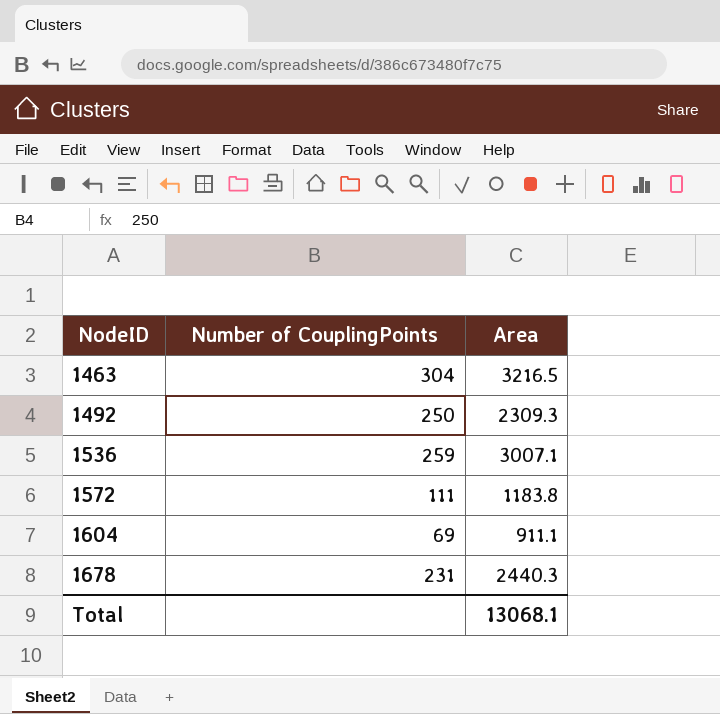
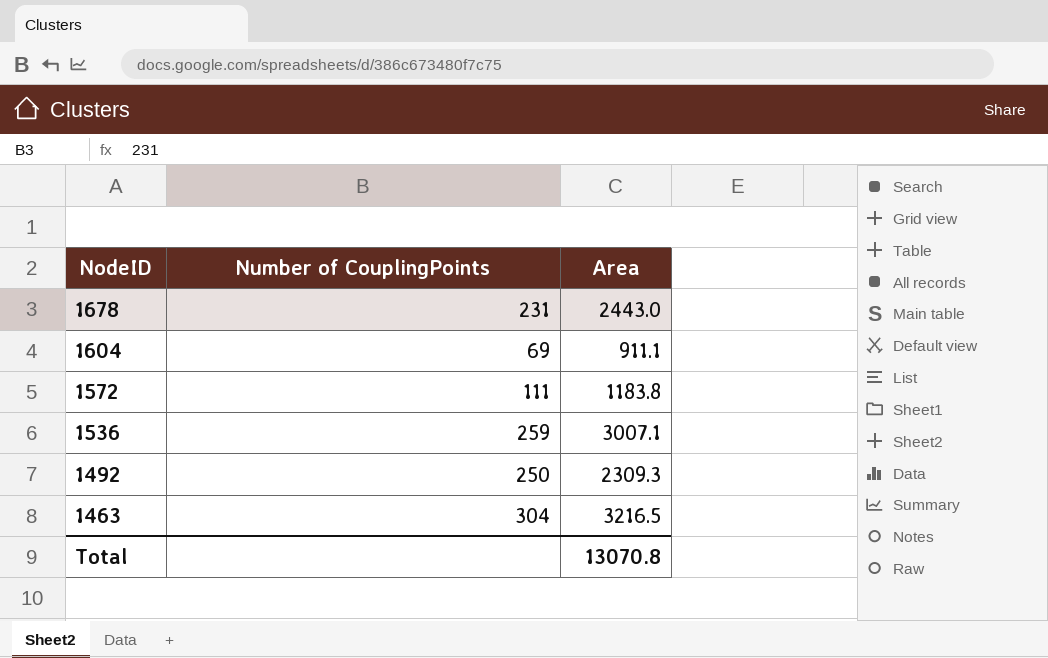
row order: NodeID ascending -> NodeID descending
1678 | Area: 2440.3 -> 2443.0
Total | Area: 13068.1 -> 13070.8

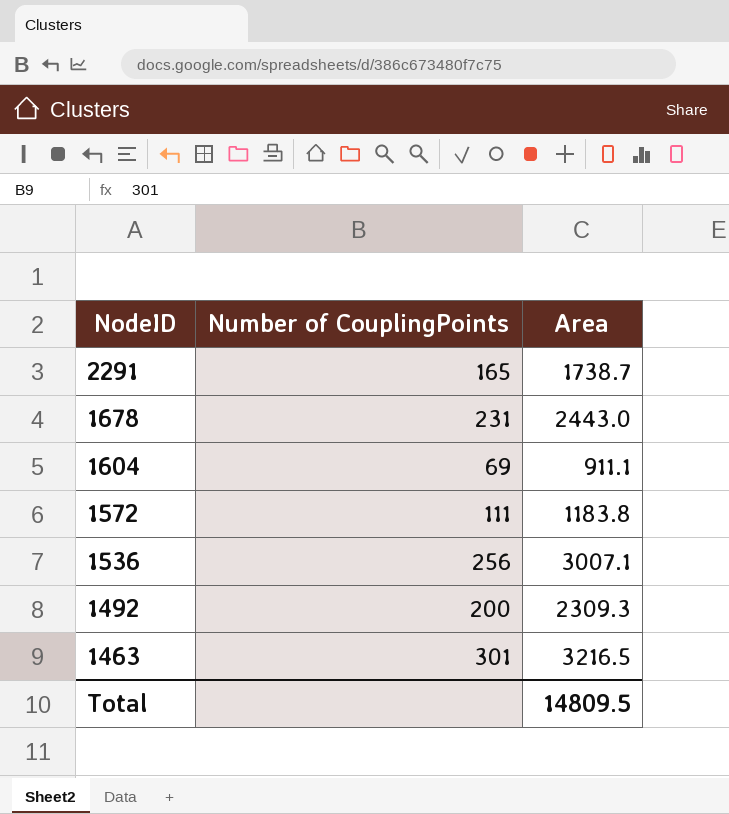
row 2291: none -> 165 | 1738.7
1536 | Number of CouplingPoints: 259 -> 256
1492 | Number of CouplingPoints: 250 -> 200
1463 | Number of CouplingPoints: 304 -> 301
Total | Area: 13070.8 -> 14809.5

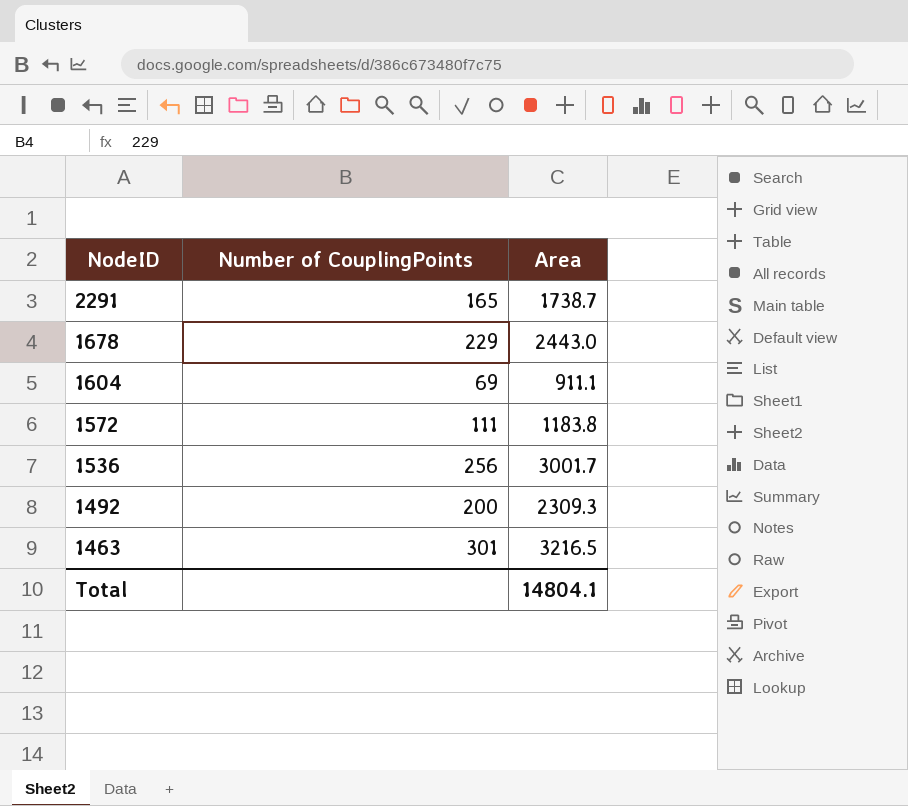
1678 | Number of CouplingPoints: 231 -> 229
1536 | Area: 3007.1 -> 3001.7
Total | Area: 14809.5 -> 14804.1

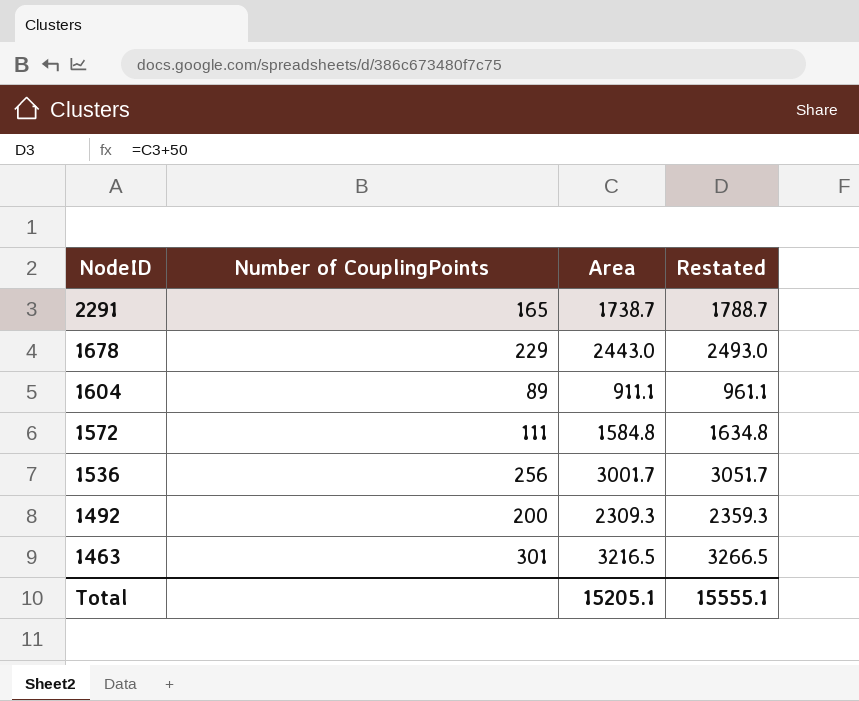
column Restated | formula: none -> [Area] + 50
1604 | Number of CouplingPoints: 69 -> 89
1572 | Area: 1183.8 -> 1584.8
Total | Area: 14804.1 -> 15205.1

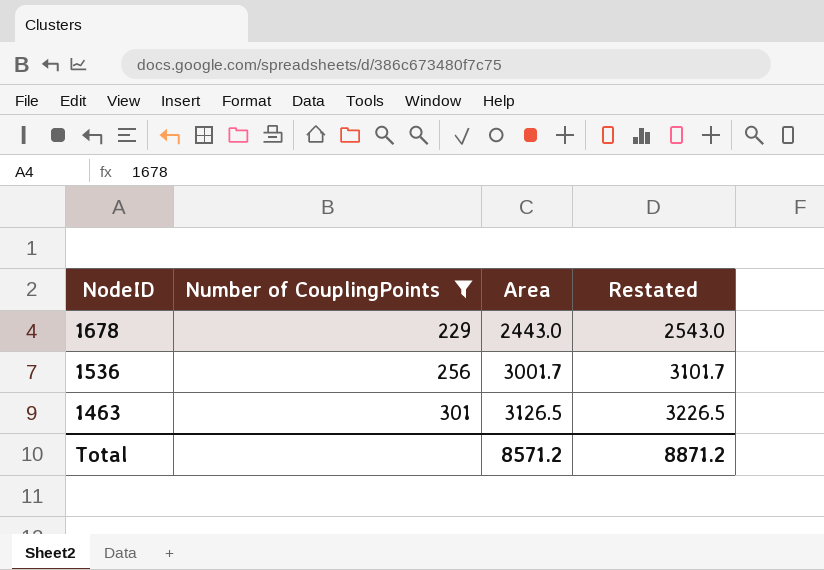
filter: none -> Number of CouplingPoints >= 229
column Restated | formula: [Area] + 50 -> [Area] + 100
1463 | Area: 3216.5 -> 3126.5
Total | Area: 15205.1 -> 8571.2
Total | Restated: 15555.1 -> 8871.2

